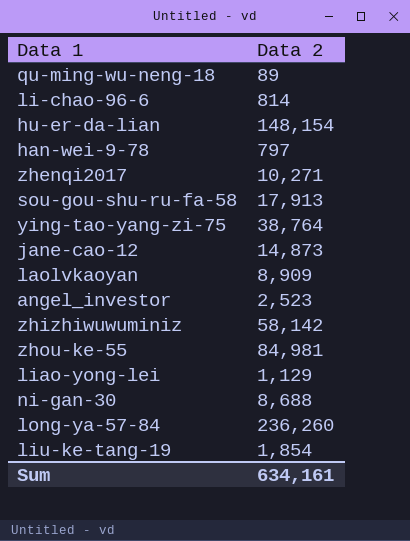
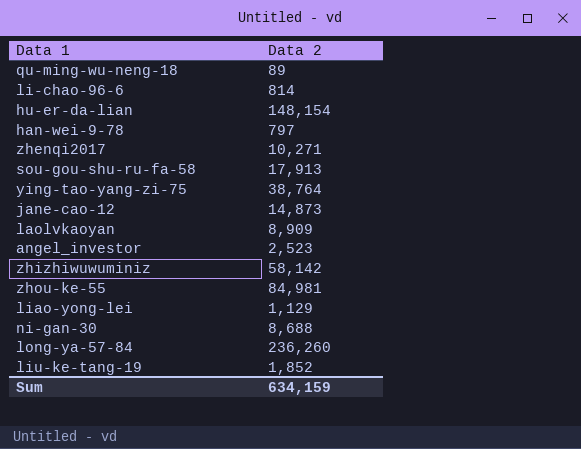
liu-ke-tang-19 | Data 2: 1,854 -> 1,852
Sum | Data 2: 634,161 -> 634,159

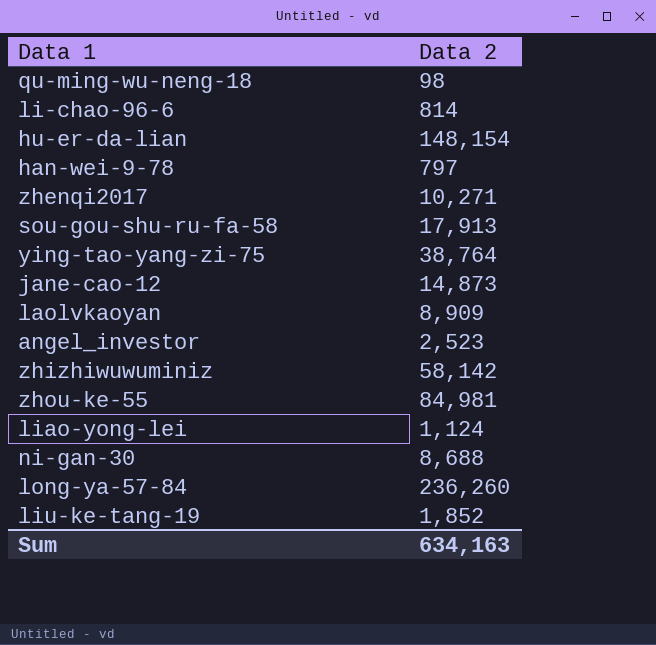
qu-ming-wu-neng-18 | Data 2: 89 -> 98
liao-yong-lei | Data 2: 1,129 -> 1,124
Sum | Data 2: 634,159 -> 634,163

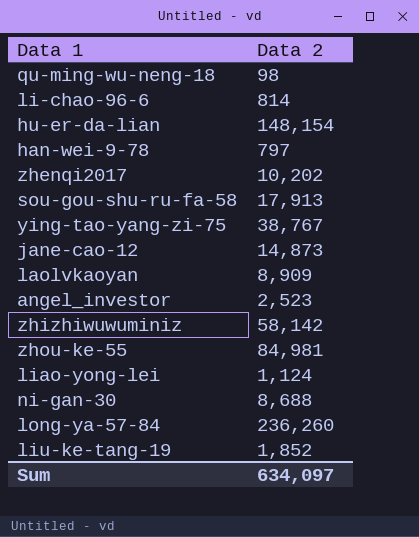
zhenqi2017 | Data 2: 10,271 -> 10,202
ying-tao-yang-zi-75 | Data 2: 38,764 -> 38,767
Sum | Data 2: 634,163 -> 634,097

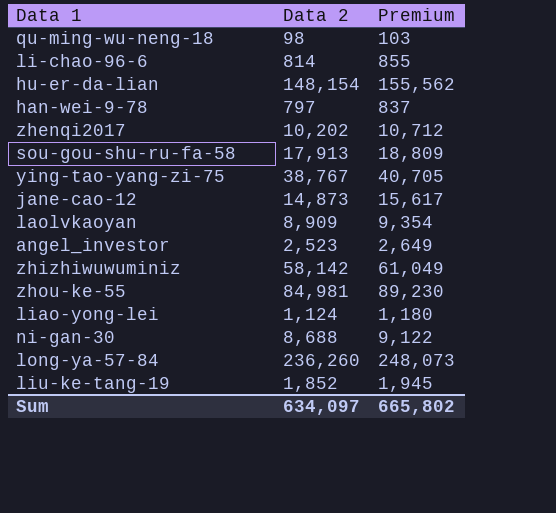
column Premium | formula: none -> [Data 2] * 1.05

